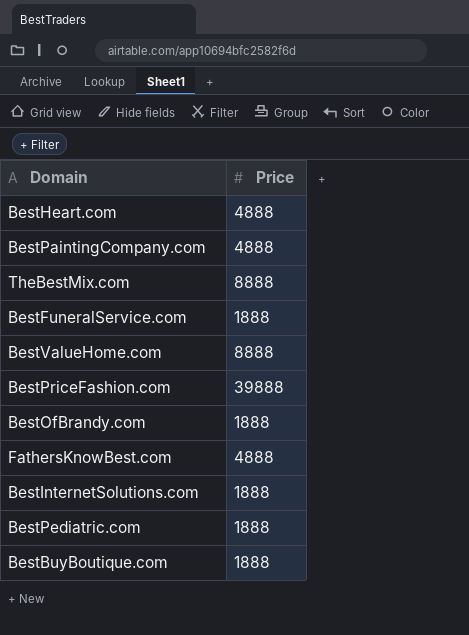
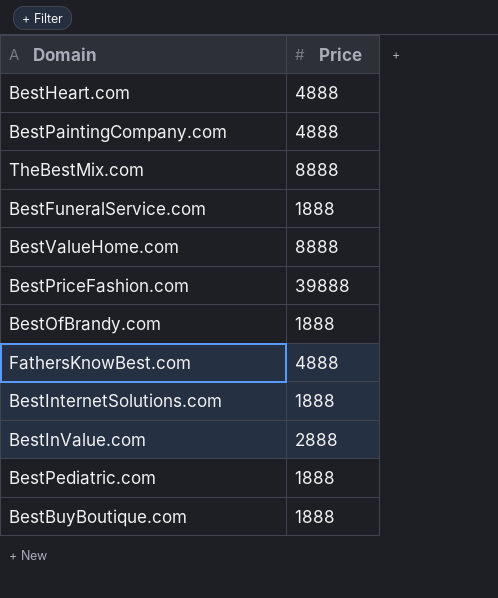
row BestInValue.com: none -> 2888

